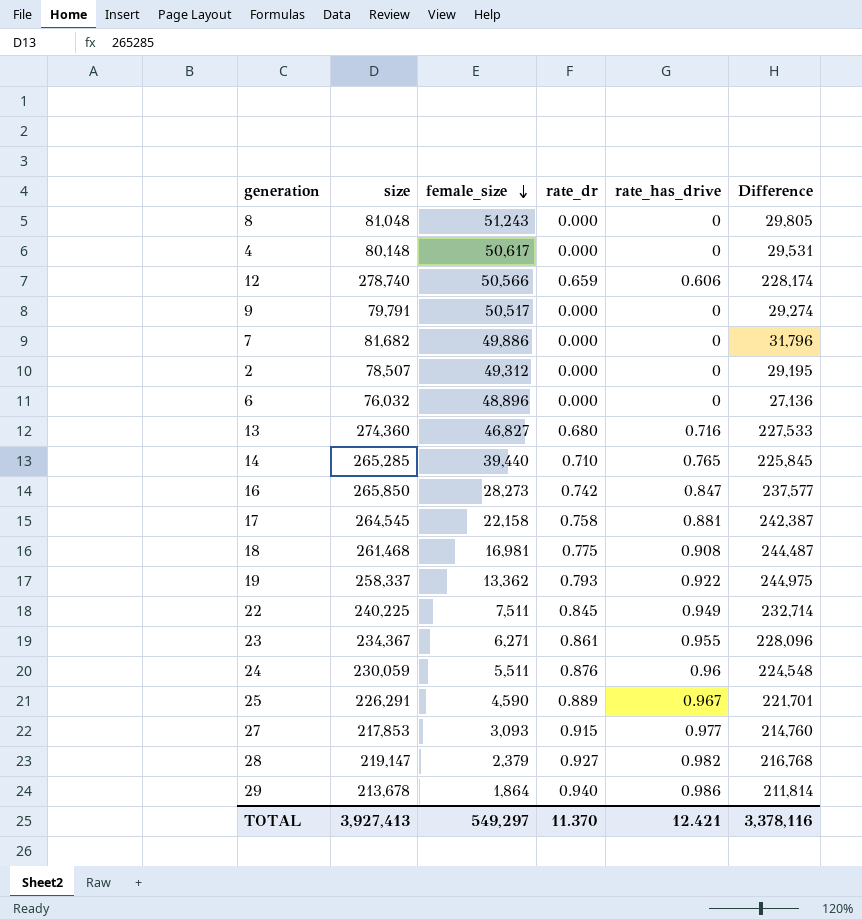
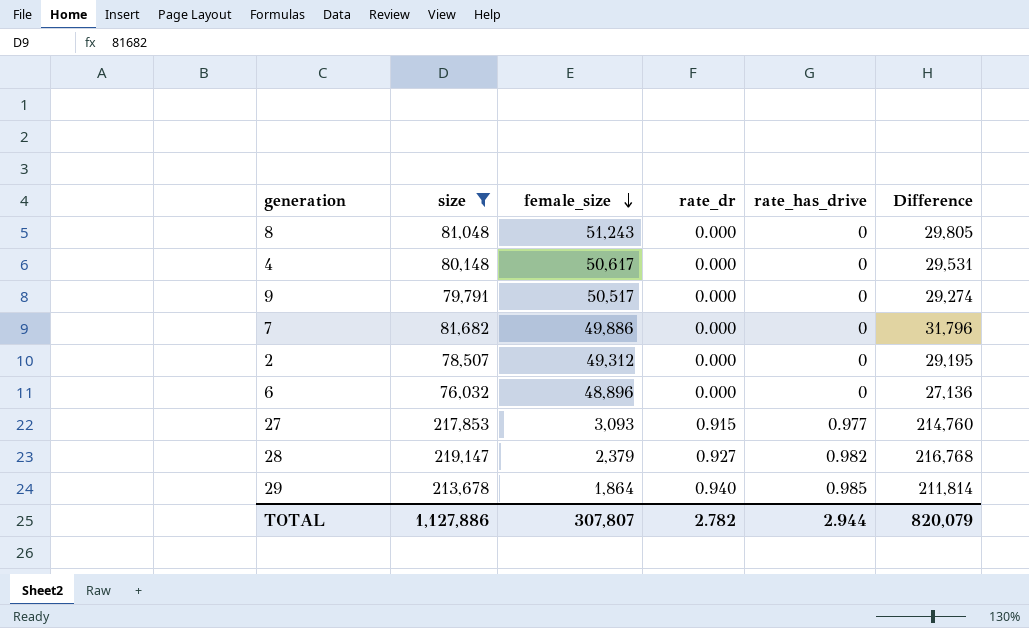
filter: none -> size <= 219,147
29 | rate_has_drive: 0.986 -> 0.985
TOTAL | size: 3,927,413 -> 1,127,886
TOTAL | female_size: 549,297 -> 307,807
TOTAL | rate_dr: 11.370 -> 2.782
TOTAL | rate_has_drive: 12.421 -> 2.944
TOTAL | Difference: 3,378,116 -> 820,079

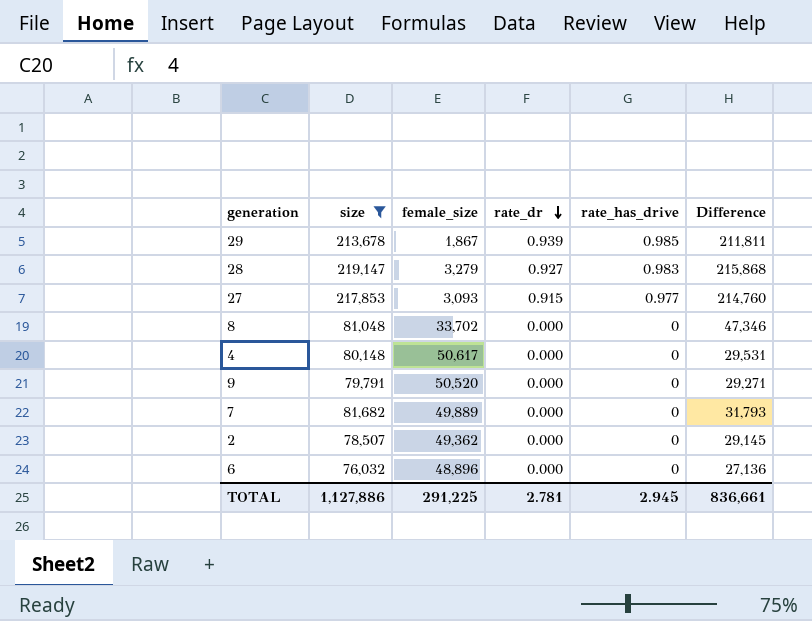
row order: female_size descending -> rate_dr descending
29 | female_size: 1,864 -> 1,867
29 | rate_dr: 0.940 -> 0.939
29 | Difference: 211,814 -> 211,811
28 | female_size: 2,379 -> 3,279
28 | rate_has_drive: 0.982 -> 0.983
28 | Difference: 216,768 -> 215,868
8 | female_size: 51,243 -> 33,702
8 | Difference: 29,805 -> 47,346
9 | female_size: 50,517 -> 50,520
9 | Difference: 29,274 -> 29,271
7 | female_size: 49,886 -> 49,889
7 | Difference: 31,796 -> 31,793
2 | female_size: 49,312 -> 49,362
2 | Difference: 29,195 -> 29,145
TOTAL | female_size: 307,807 -> 291,225
TOTAL | rate_dr: 2.782 -> 2.781
TOTAL | rate_has_drive: 2.944 -> 2.945
TOTAL | Difference: 820,079 -> 836,661

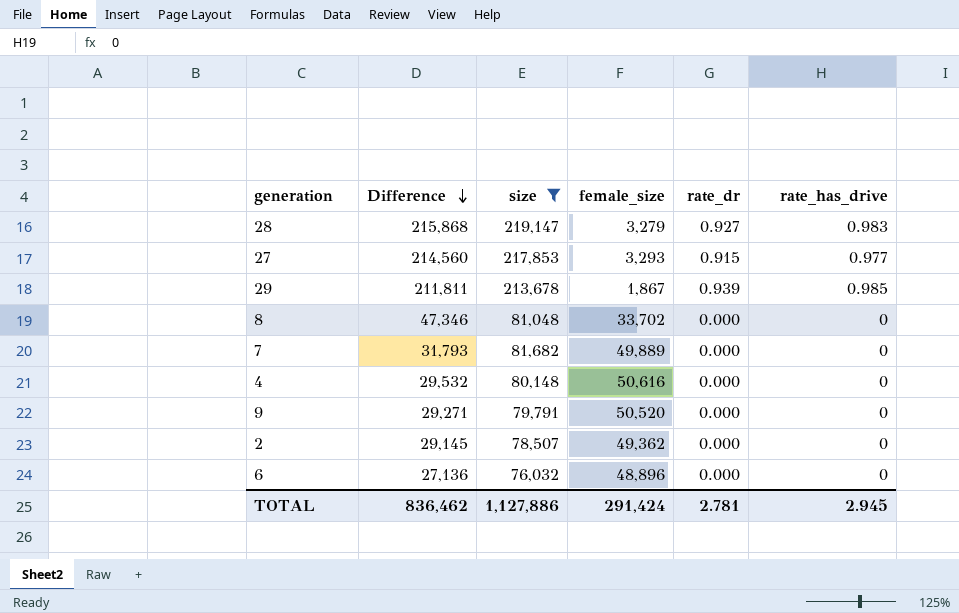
row order: rate_dr descending -> Difference descending
column Difference | position: 6 -> 2
27 | Difference: 214,760 -> 214,560
27 | female_size: 3,093 -> 3,293
4 | Difference: 29,531 -> 29,532
4 | female_size: 50,617 -> 50,616
TOTAL | Difference: 836,661 -> 836,462
TOTAL | female_size: 291,225 -> 291,424

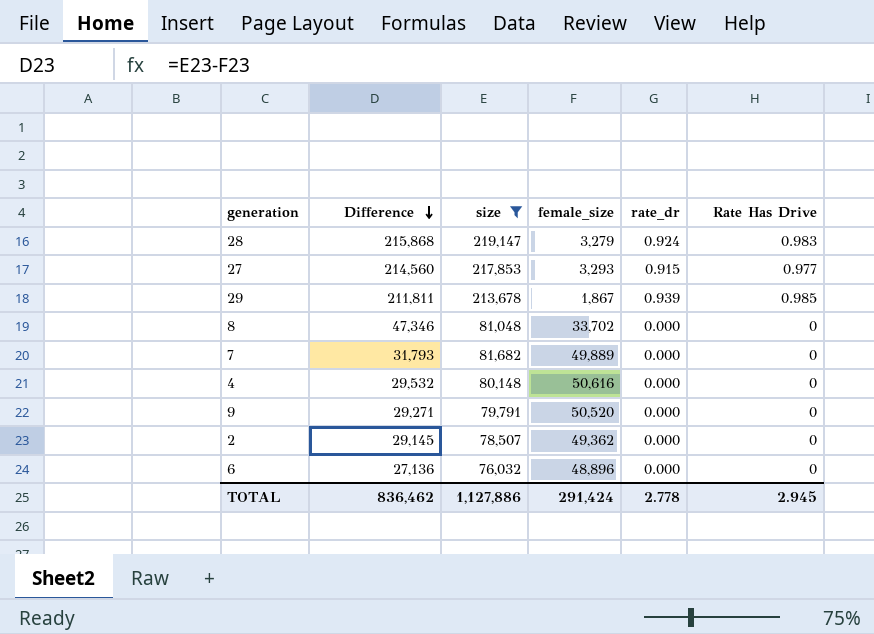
column name: rate_has_drive -> Rate Has Drive
28 | rate_dr: 0.927 -> 0.924
TOTAL | rate_dr: 2.781 -> 2.778

